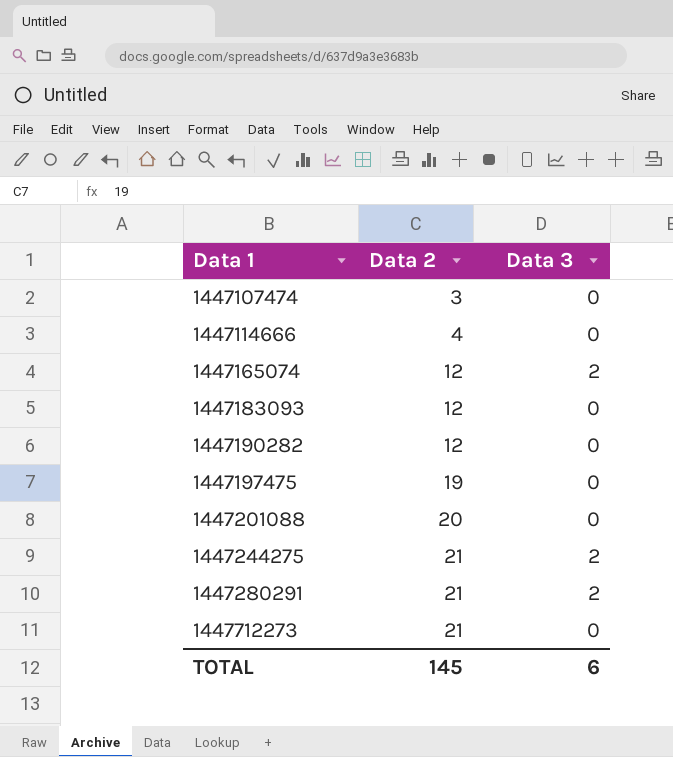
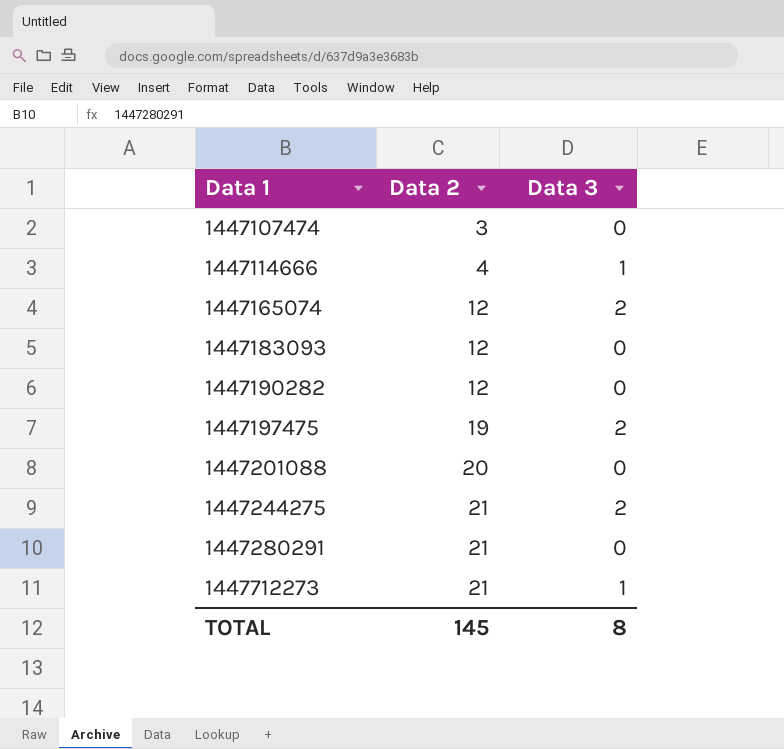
1447114666 | Data 3: 0 -> 1
1447197475 | Data 3: 0 -> 2
1447280291 | Data 3: 2 -> 0
1447712273 | Data 3: 0 -> 1
TOTAL | Data 3: 6 -> 8

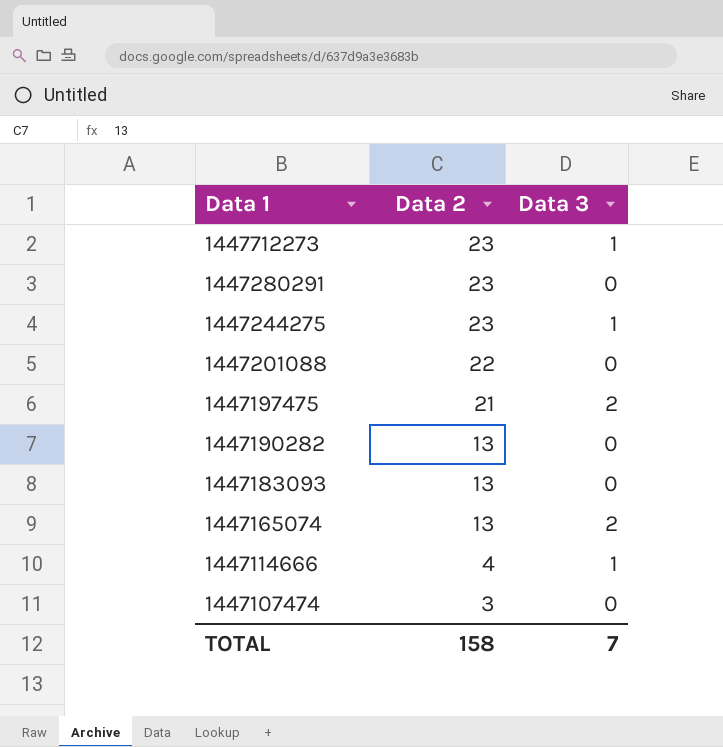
row order: Data 1 ascending -> Data 1 descending
1447712273 | Data 2: 21 -> 23
1447280291 | Data 2: 21 -> 23
1447244275 | Data 2: 21 -> 23
1447244275 | Data 3: 2 -> 1
1447201088 | Data 2: 20 -> 22
1447197475 | Data 2: 19 -> 21
1447190282 | Data 2: 12 -> 13
1447183093 | Data 2: 12 -> 13
1447165074 | Data 2: 12 -> 13
TOTAL | Data 2: 145 -> 158
TOTAL | Data 3: 8 -> 7

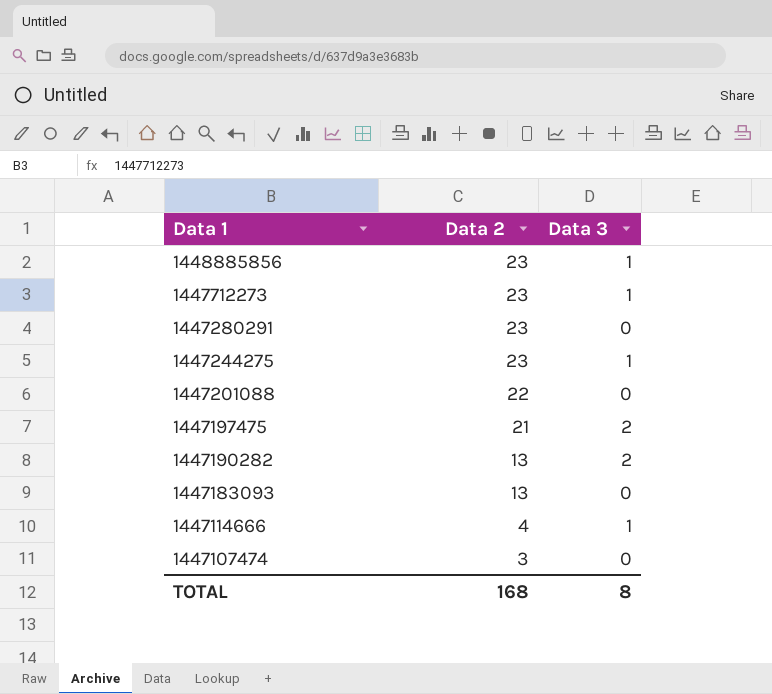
row 1447165074: 13 | 2 -> none
row 1448885856: none -> 23 | 1
1447190282 | Data 3: 0 -> 2
TOTAL | Data 2: 158 -> 168
TOTAL | Data 3: 7 -> 8

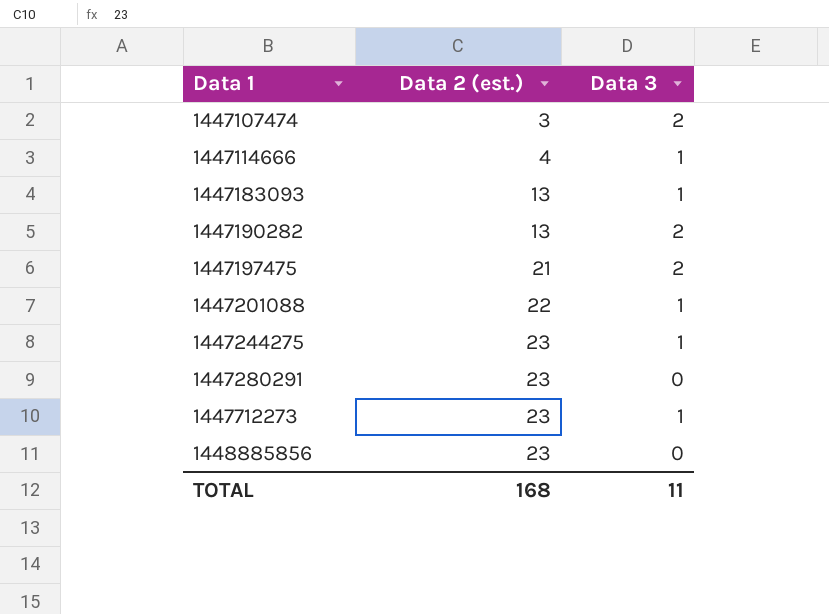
row order: Data 1 descending -> Data 1 ascending
column name: Data 2 -> Data 2 (est.)
1447107474 | Data 3: 0 -> 2
1447183093 | Data 3: 0 -> 1
1447201088 | Data 3: 0 -> 1
1448885856 | Data 3: 1 -> 0
TOTAL | Data 3: 8 -> 11

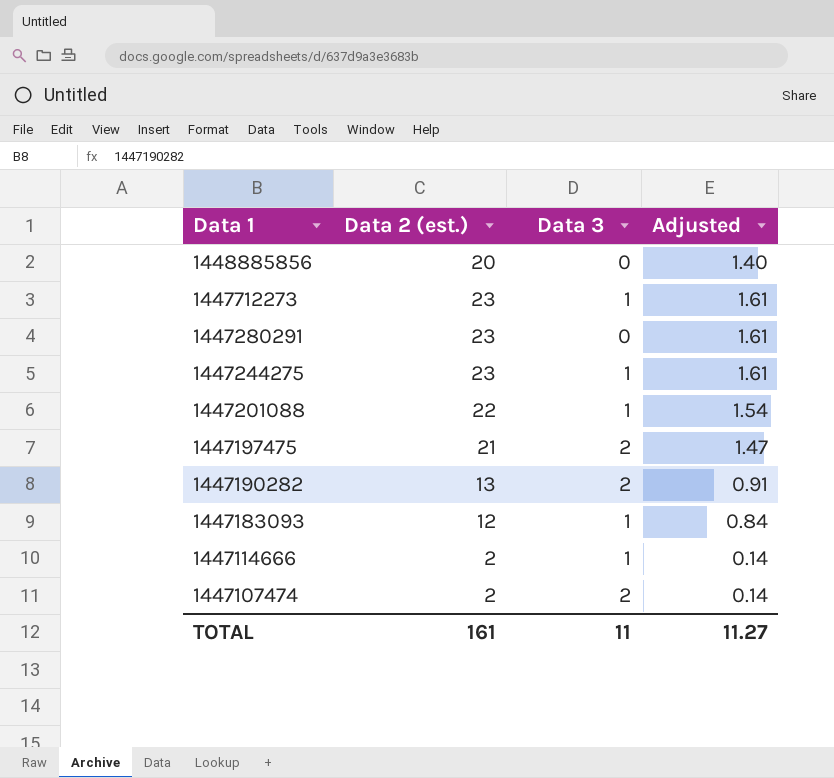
row order: Data 1 ascending -> Data 1 descending
column Adjusted | formula: none -> [Data 2 (est.)] * 0.07
1448885856 | Data 2 (est.): 23 -> 20
1447183093 | Data 2 (est.): 13 -> 12
1447114666 | Data 2 (est.): 4 -> 2
1447107474 | Data 2 (est.): 3 -> 2
TOTAL | Data 2 (est.): 168 -> 161

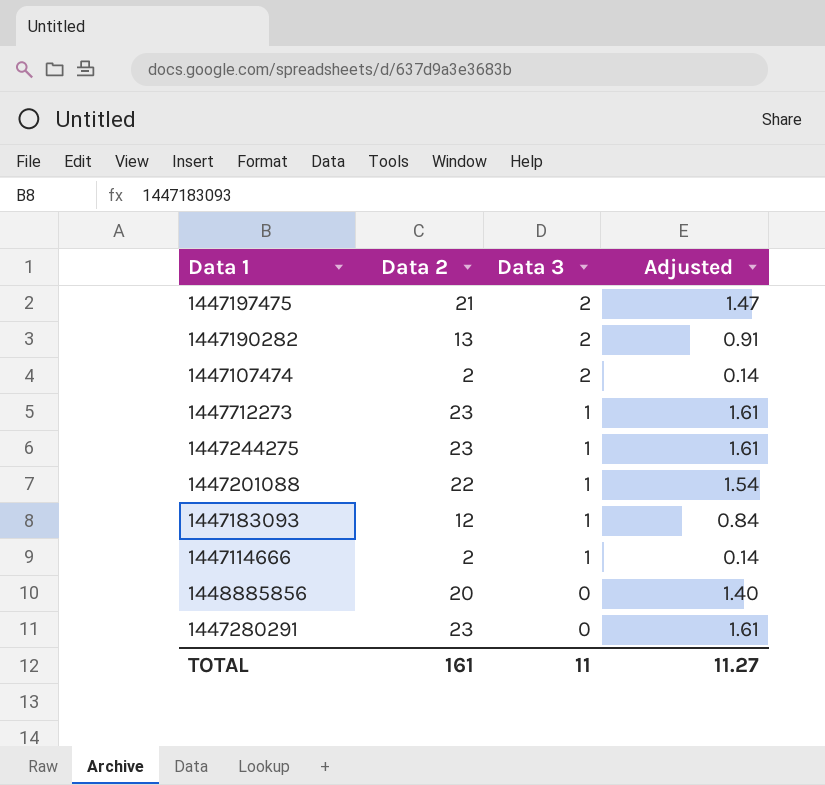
row order: Data 1 descending -> Data 3 descending
column name: Data 2 (est.) -> Data 2

